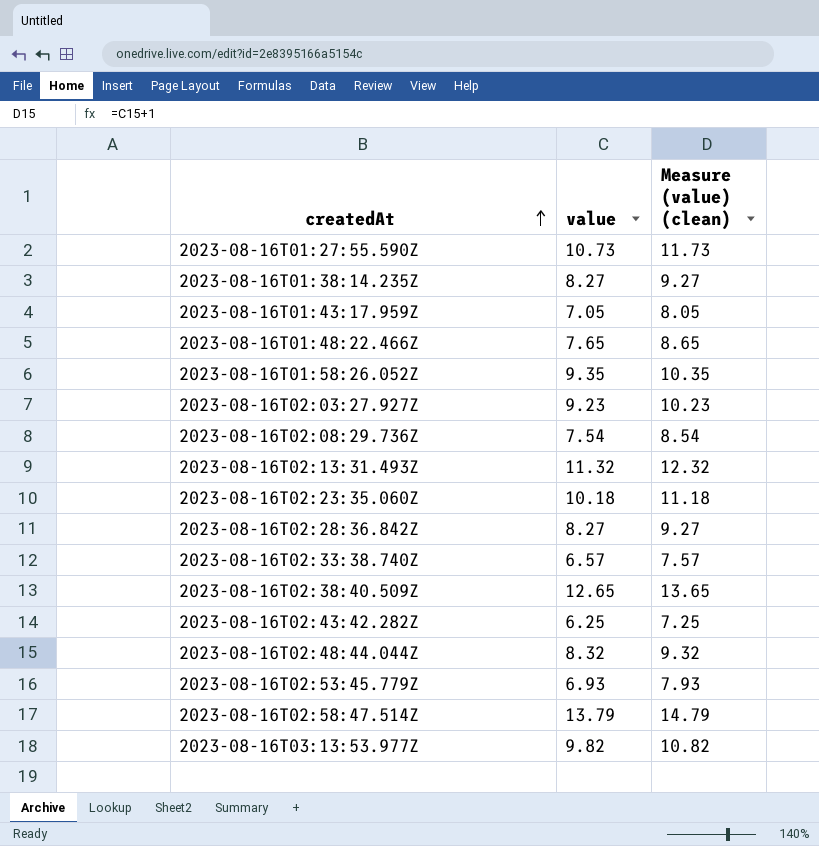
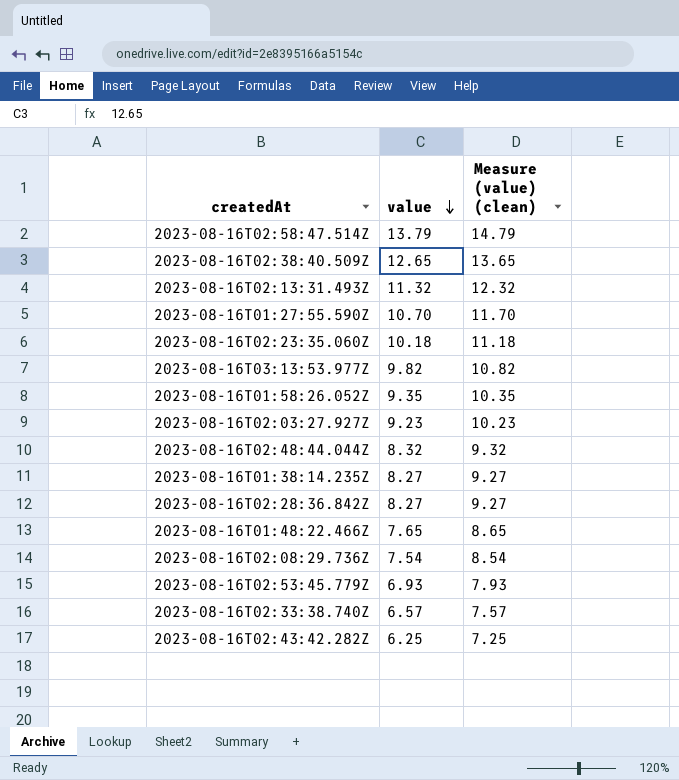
row order: createdAt ascending -> value descending
row 2023-08-16T01:43:17.959Z: 7.05 | 8.05 -> none
2023-08-16T01:27:55.590Z | value: 10.73 -> 10.70
2023-08-16T01:27:55.590Z | Measure (value) (clean): 11.73 -> 11.70

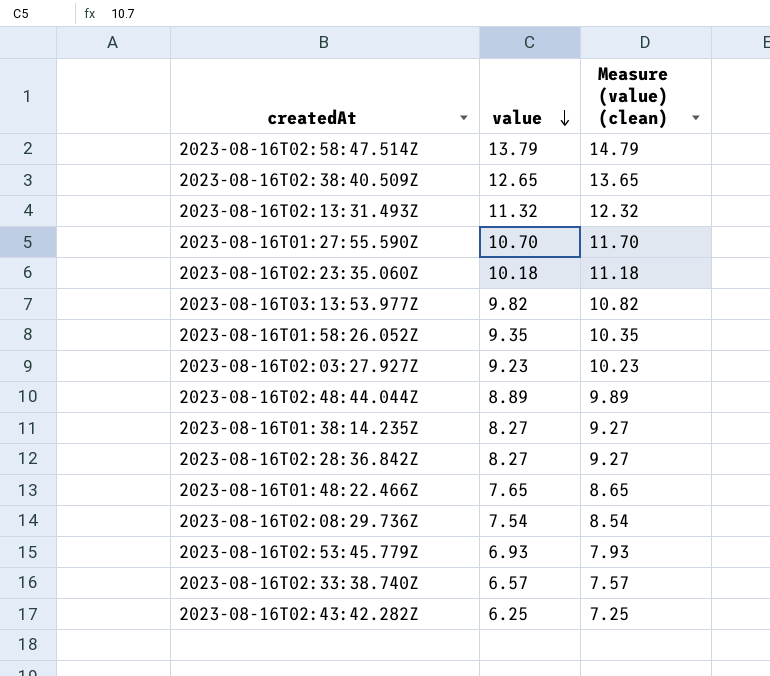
2023-08-16T02:48:44.044Z | value: 8.32 -> 8.89
2023-08-16T02:48:44.044Z | Measure (value) (clean): 9.32 -> 9.89

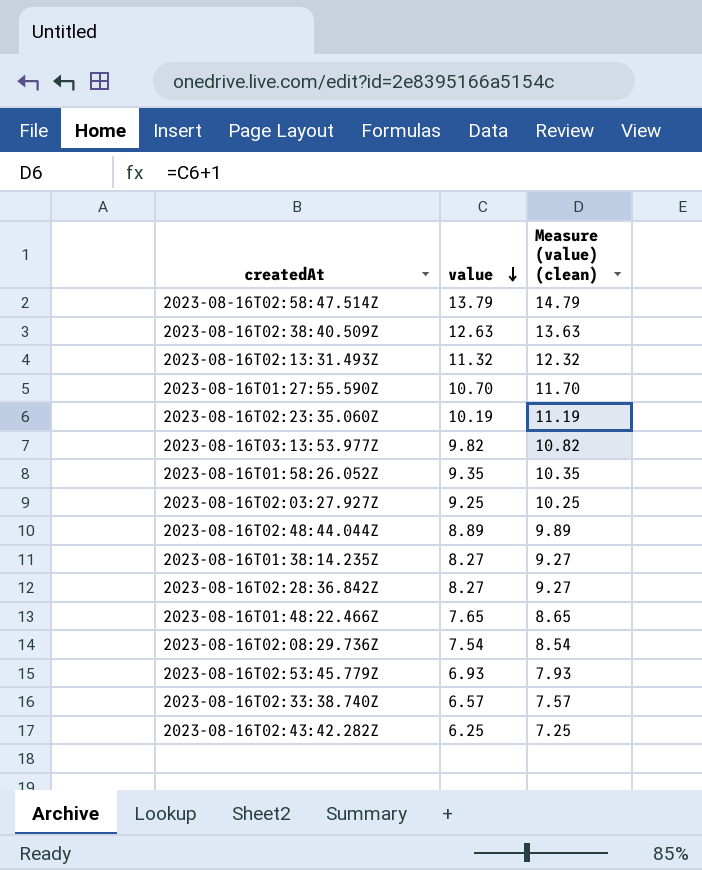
2023-08-16T02:38:40.509Z | value: 12.65 -> 12.63
2023-08-16T02:38:40.509Z | Measure (value) (clean): 13.65 -> 13.63
2023-08-16T02:23:35.060Z | value: 10.18 -> 10.19
2023-08-16T02:23:35.060Z | Measure (value) (clean): 11.18 -> 11.19
2023-08-16T02:03:27.927Z | value: 9.23 -> 9.25
2023-08-16T02:03:27.927Z | Measure (value) (clean): 10.23 -> 10.25

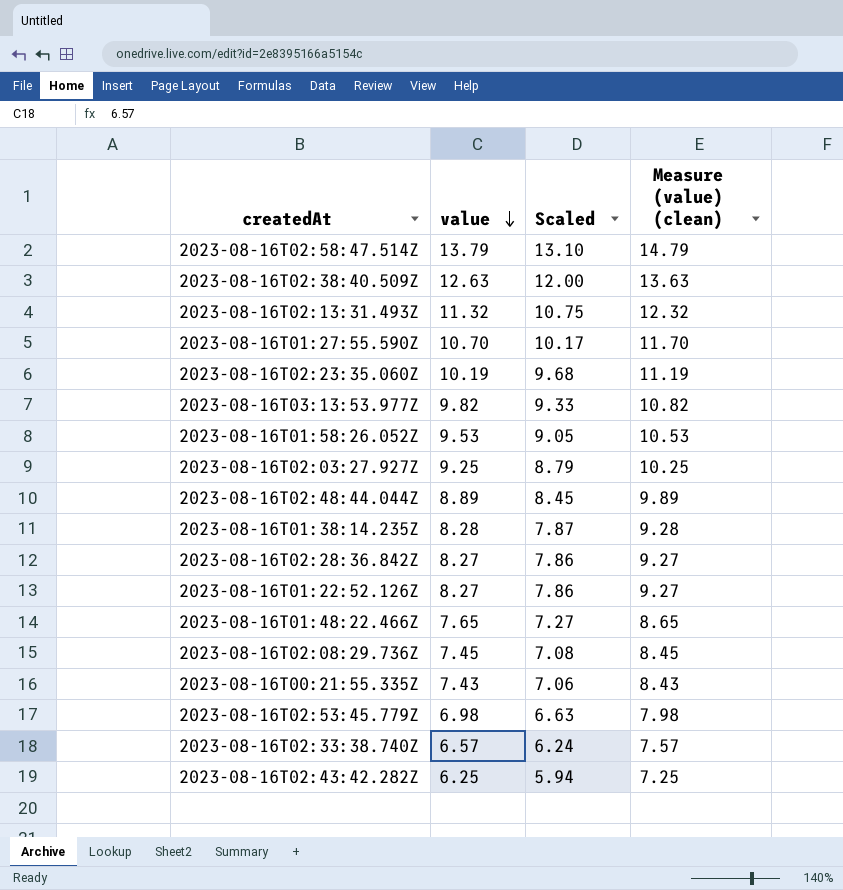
column Scaled | formula: none -> [value] * 0.95
2023-08-16T01:58:26.052Z | value: 9.35 -> 9.53
2023-08-16T01:58:26.052Z | Measure (value) (clean): 10.35 -> 10.53
2023-08-16T01:38:14.235Z | value: 8.27 -> 8.28
2023-08-16T01:38:14.235Z | Measure (value) (clean): 9.27 -> 9.28
row 2023-08-16T01:22:52.126Z: none -> 8.27 | 7.86 | 9.27
2023-08-16T02:08:29.736Z | value: 7.54 -> 7.45
2023-08-16T02:08:29.736Z | Measure (value) (clean): 8.54 -> 8.45
row 2023-08-16T00:21:55.335Z: none -> 7.43 | 7.06 | 8.43
2023-08-16T02:53:45.779Z | value: 6.93 -> 6.98
2023-08-16T02:53:45.779Z | Measure (value) (clean): 7.93 -> 7.98

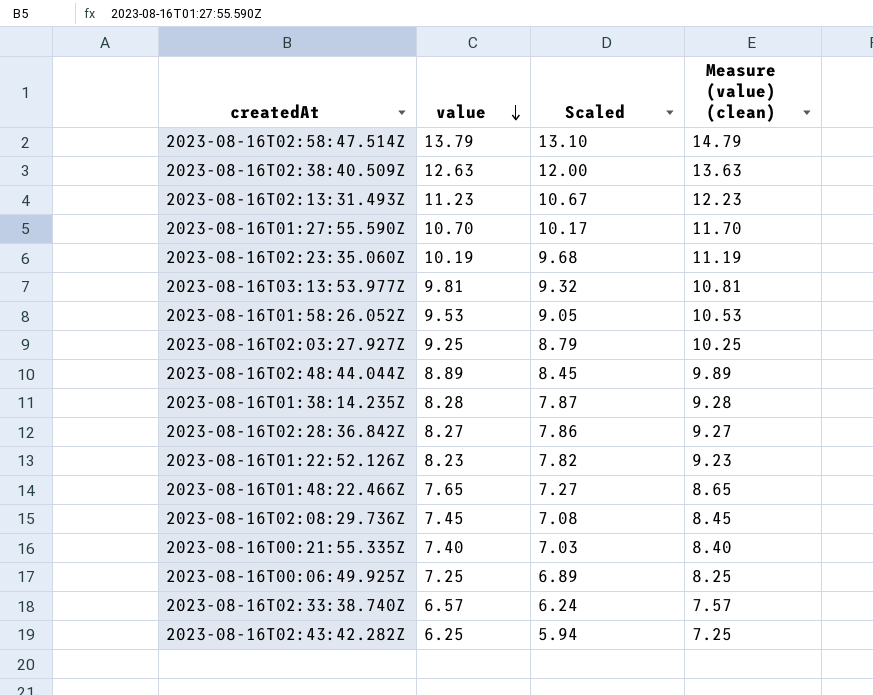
row 2023-08-16T02:53:45.779Z: 6.98 | 6.63 | 7.98 -> none
2023-08-16T02:13:31.493Z | value: 11.32 -> 11.23
2023-08-16T02:13:31.493Z | Scaled: 10.75 -> 10.67
2023-08-16T02:13:31.493Z | Measure (value) (clean): 12.32 -> 12.23
2023-08-16T03:13:53.977Z | value: 9.82 -> 9.81
2023-08-16T03:13:53.977Z | Scaled: 9.33 -> 9.32
2023-08-16T03:13:53.977Z | Measure (value) (clean): 10.82 -> 10.81
2023-08-16T01:22:52.126Z | value: 8.27 -> 8.23
2023-08-16T01:22:52.126Z | Scaled: 7.86 -> 7.82
2023-08-16T01:22:52.126Z | Measure (value) (clean): 9.27 -> 9.23
2023-08-16T00:21:55.335Z | value: 7.43 -> 7.40
2023-08-16T00:21:55.335Z | Scaled: 7.06 -> 7.03
2023-08-16T00:21:55.335Z | Measure (value) (clean): 8.43 -> 8.40
row 2023-08-16T00:06:49.925Z: none -> 7.25 | 6.89 | 8.25

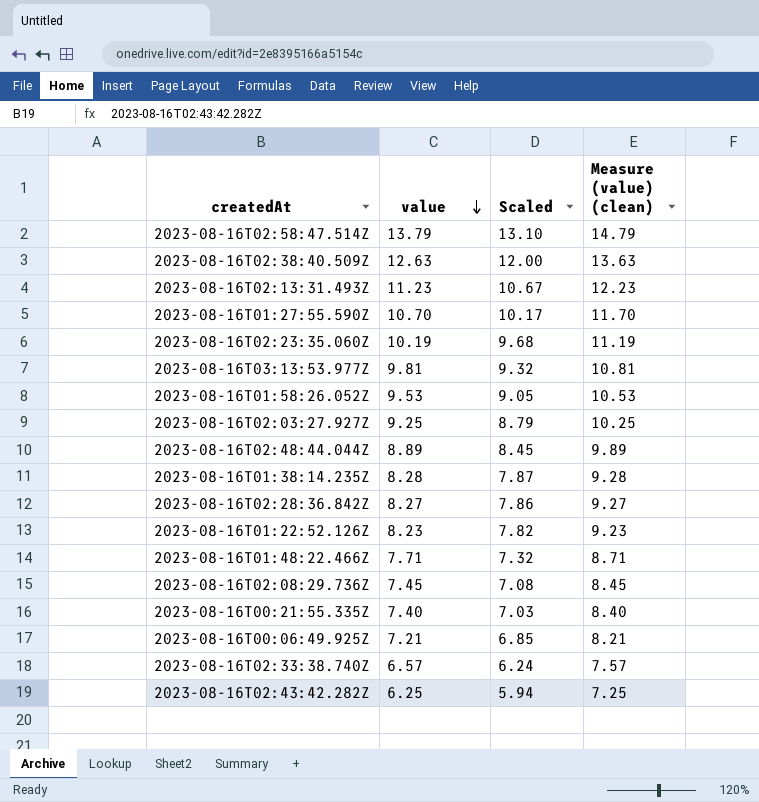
2023-08-16T01:48:22.466Z | value: 7.65 -> 7.71
2023-08-16T01:48:22.466Z | Scaled: 7.27 -> 7.32
2023-08-16T01:48:22.466Z | Measure (value) (clean): 8.65 -> 8.71
2023-08-16T00:06:49.925Z | value: 7.25 -> 7.21
2023-08-16T00:06:49.925Z | Scaled: 6.89 -> 6.85
2023-08-16T00:06:49.925Z | Measure (value) (clean): 8.25 -> 8.21

